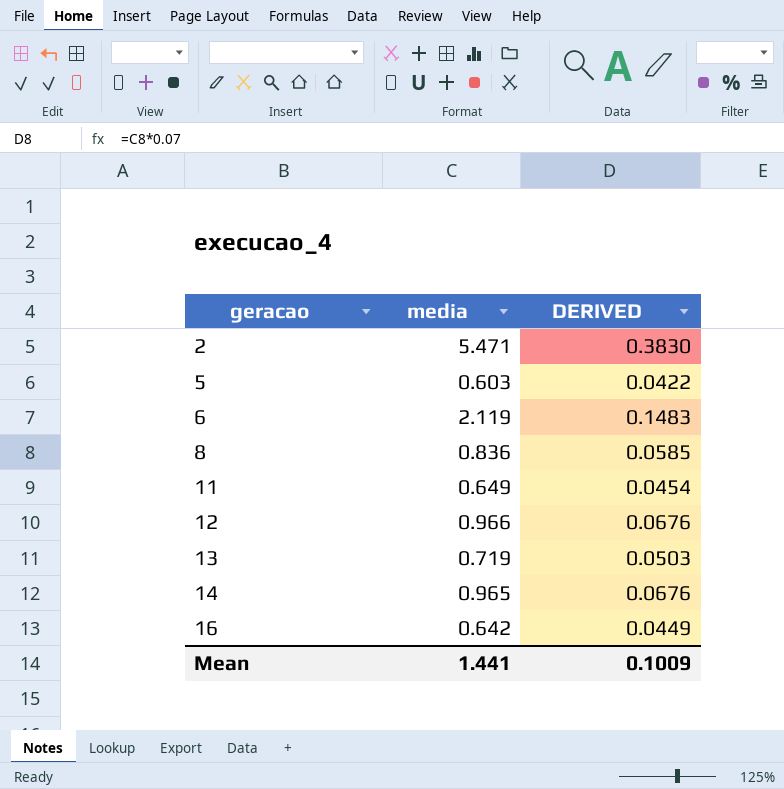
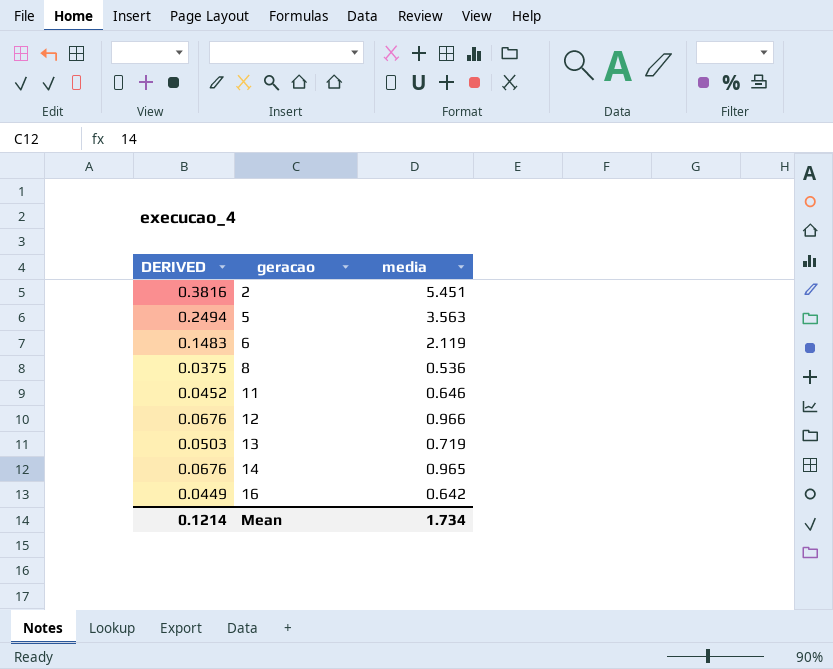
column DERIVED | position: 3 -> 1
2 | DERIVED: 0.3830 -> 0.3816
2 | media: 5.471 -> 5.451
5 | DERIVED: 0.0422 -> 0.2494
5 | media: 0.603 -> 3.563
8 | DERIVED: 0.0585 -> 0.0375
8 | media: 0.836 -> 0.536
11 | DERIVED: 0.0454 -> 0.0452
11 | media: 0.649 -> 0.646
Mean | DERIVED: 0.1009 -> 0.1214
Mean | media: 1.441 -> 1.734

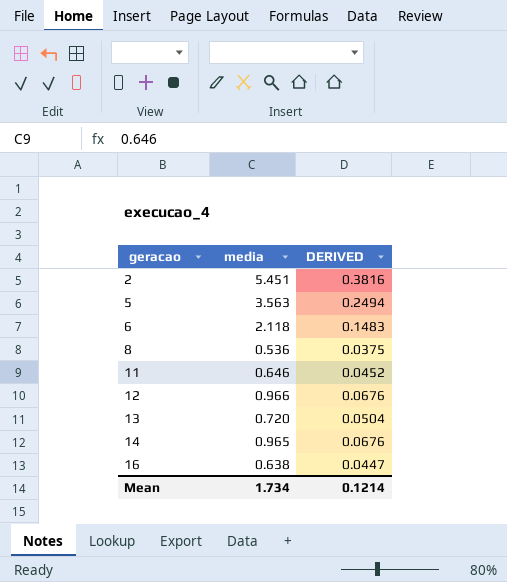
column DERIVED | position: 1 -> 3
6 | media: 2.119 -> 2.118
13 | media: 0.719 -> 0.720
13 | DERIVED: 0.0503 -> 0.0504
16 | media: 0.642 -> 0.638
16 | DERIVED: 0.0449 -> 0.0447

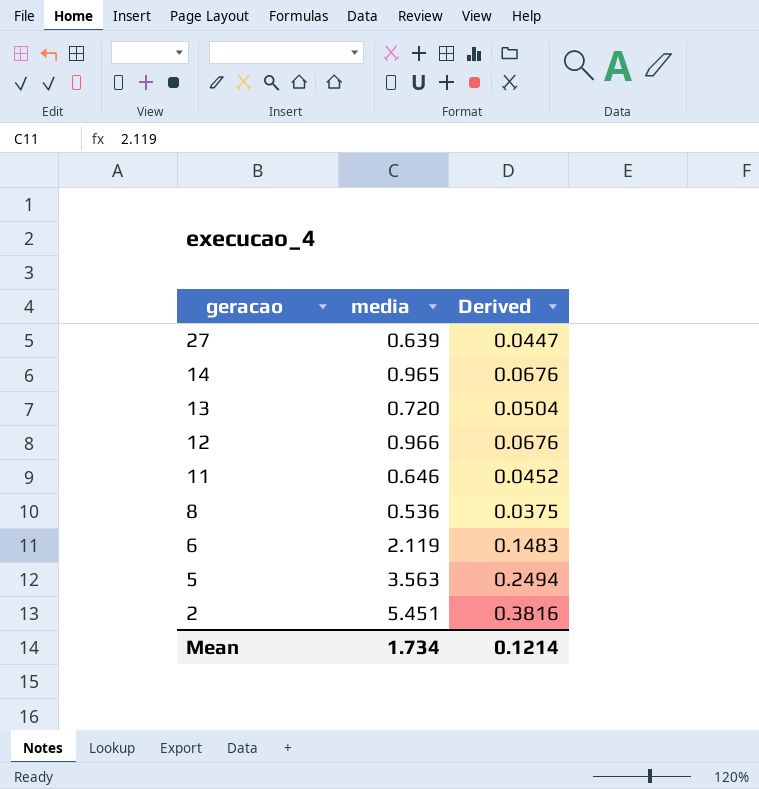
row order: geracao ascending -> geracao descending
column name: DERIVED -> Derived
row 16: 0.638 | 0.0447 -> none
row 27: none -> 0.639 | 0.0447
6 | media: 2.118 -> 2.119

